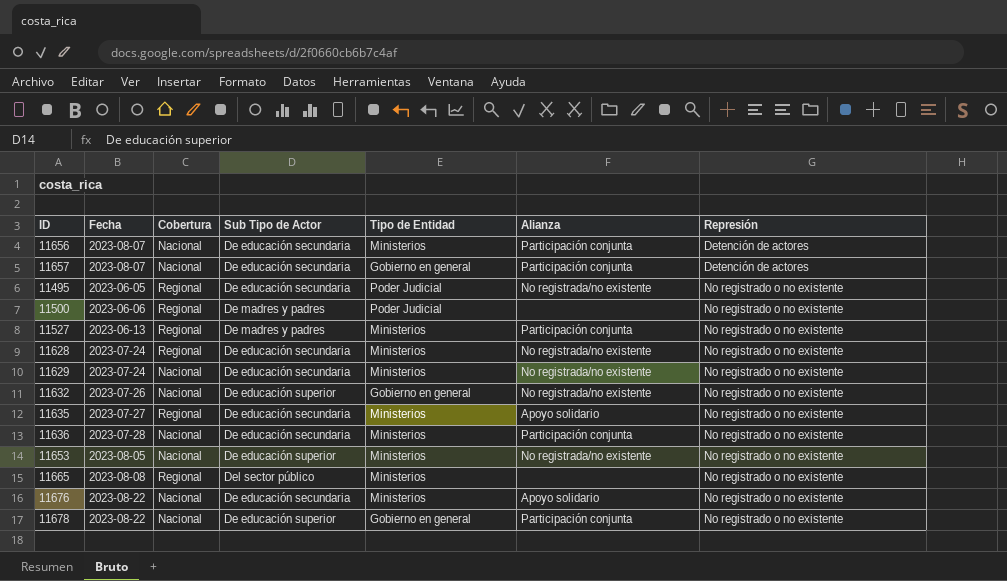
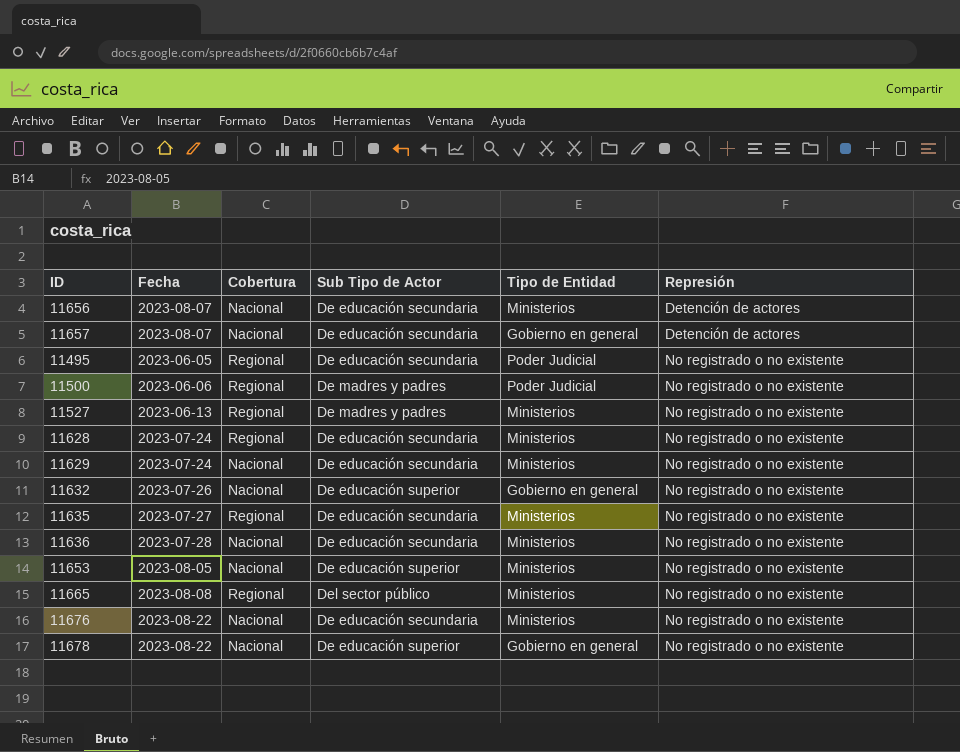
column Alianza | position: 6 -> none

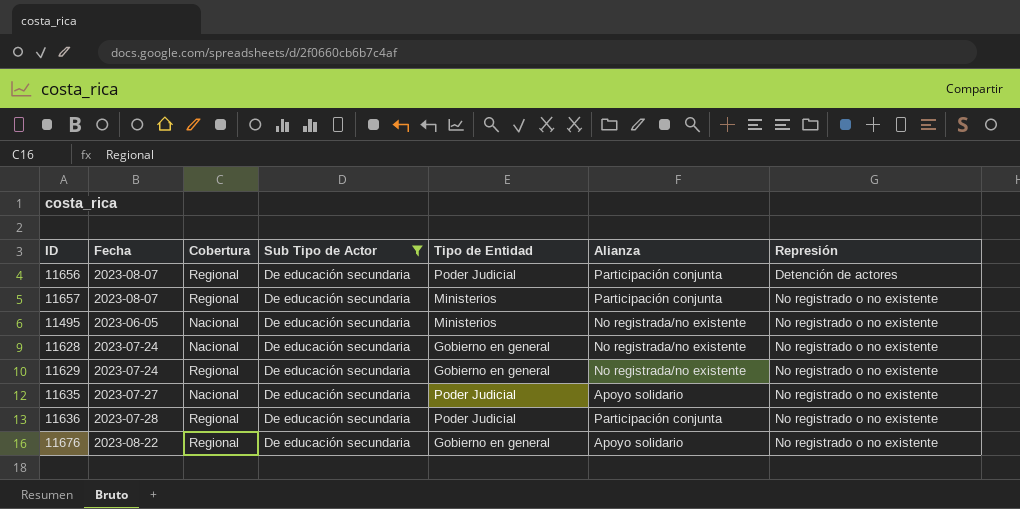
filter: none -> Sub Tipo de Actor = De educación secundaria
column Alianza | position: none -> 6
11656 | Cobertura: Nacional -> Regional
11656 | Tipo de Entidad: Ministerios -> Poder Judicial
11657 | Cobertura: Nacional -> Regional
11657 | Tipo de Entidad: Gobierno en general -> Ministerios
11657 | Represión: Detención de actores -> No registrado o no existente
11495 | Cobertura: Regional -> Nacional
11495 | Tipo de Entidad: Poder Judicial -> Ministerios
11628 | Cobertura: Regional -> Nacional
11628 | Tipo de Entidad: Ministerios -> Gobierno en general
11629 | Cobertura: Nacional -> Regional
11629 | Tipo de Entidad: Ministerios -> Gobierno en general
11635 | Cobertura: Regional -> Nacional
11635 | Tipo de Entidad: Ministerios -> Poder Judicial
11636 | Cobertura: Nacional -> Regional
11636 | Tipo de Entidad: Ministerios -> Poder Judicial
11676 | Cobertura: Nacional -> Regional
11676 | Tipo de Entidad: Ministerios -> Gobierno en general

